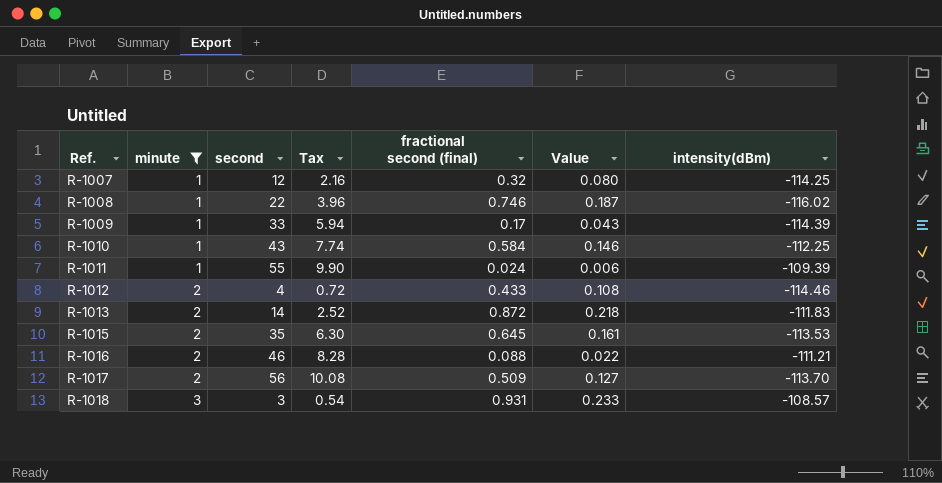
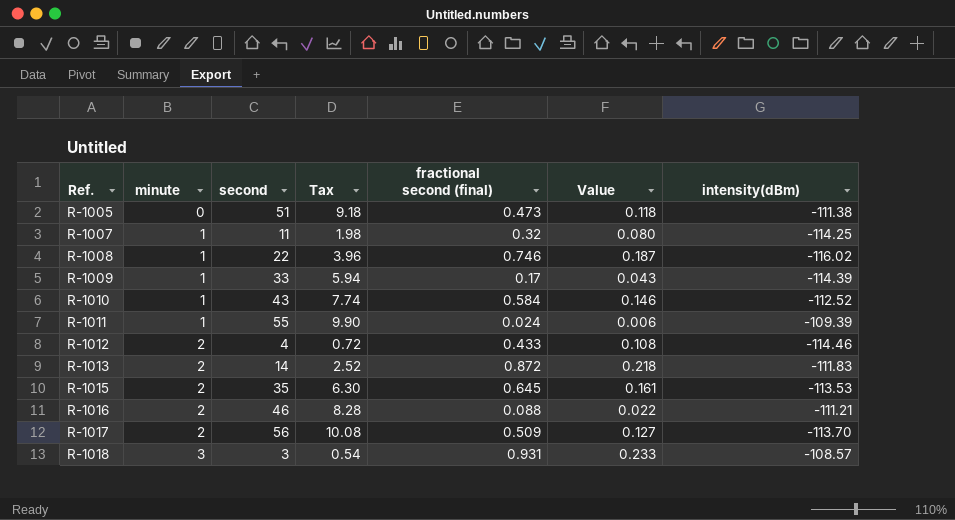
filter: minute != 0 -> none
R-1007 | second: 12 -> 11
R-1007 | Tax: 2.16 -> 1.98
R-1010 | intensity(dBm): -112.25 -> -112.52

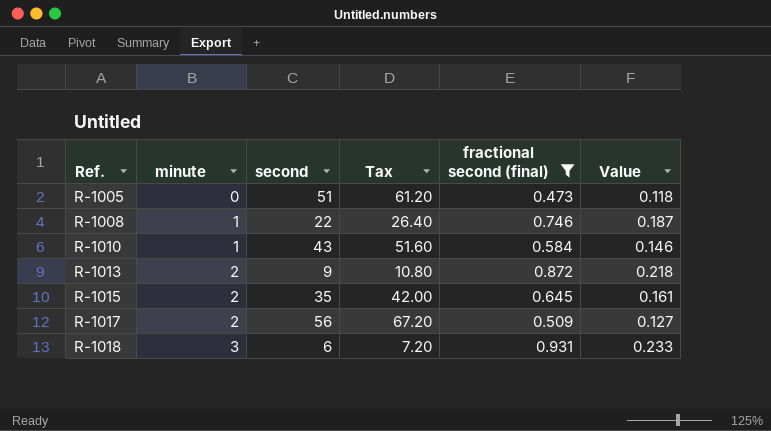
filter: none -> fractional second (final) >= 0.473
column intensity(dBm) | position: 7 -> none
column Tax | formula: [second] * 0.18 -> [second] * 1.2
R-1013 | second: 14 -> 9
R-1018 | second: 3 -> 6

